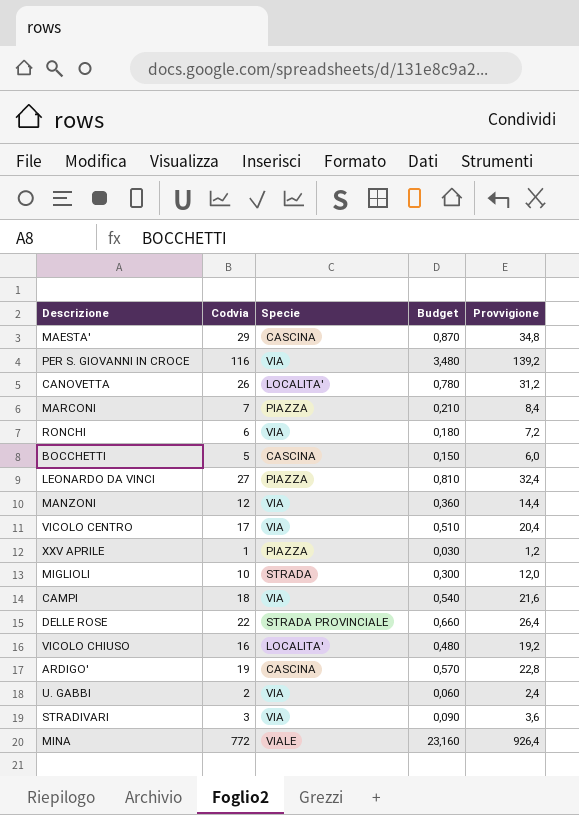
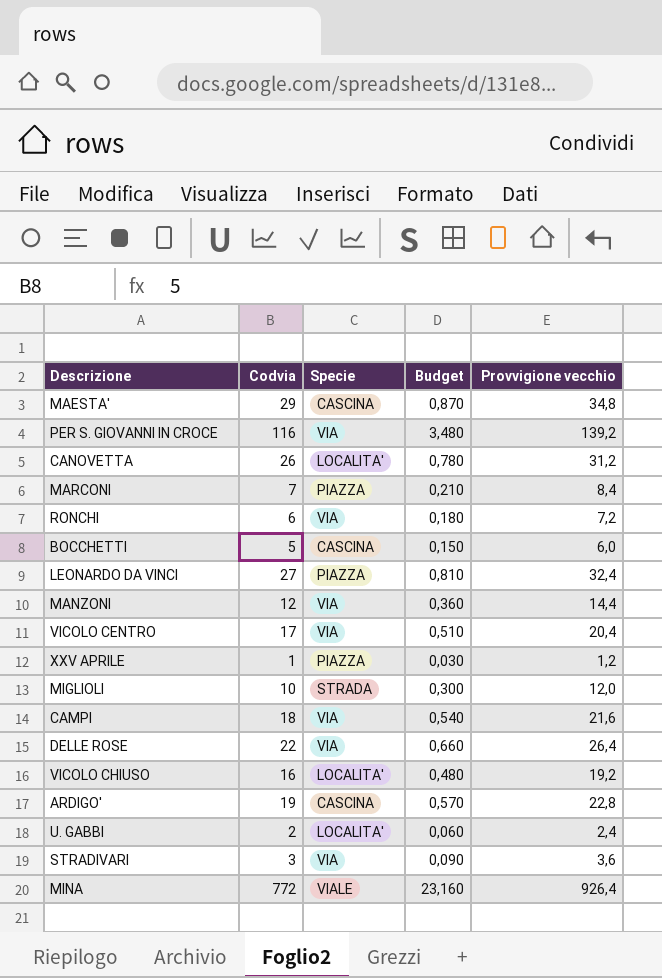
column name: Provvigione -> Provvigione vecchio
DELLE ROSE | Specie: STRADA PROVINCIALE -> VIA
U. GABBI | Specie: VIA -> LOCALITA'

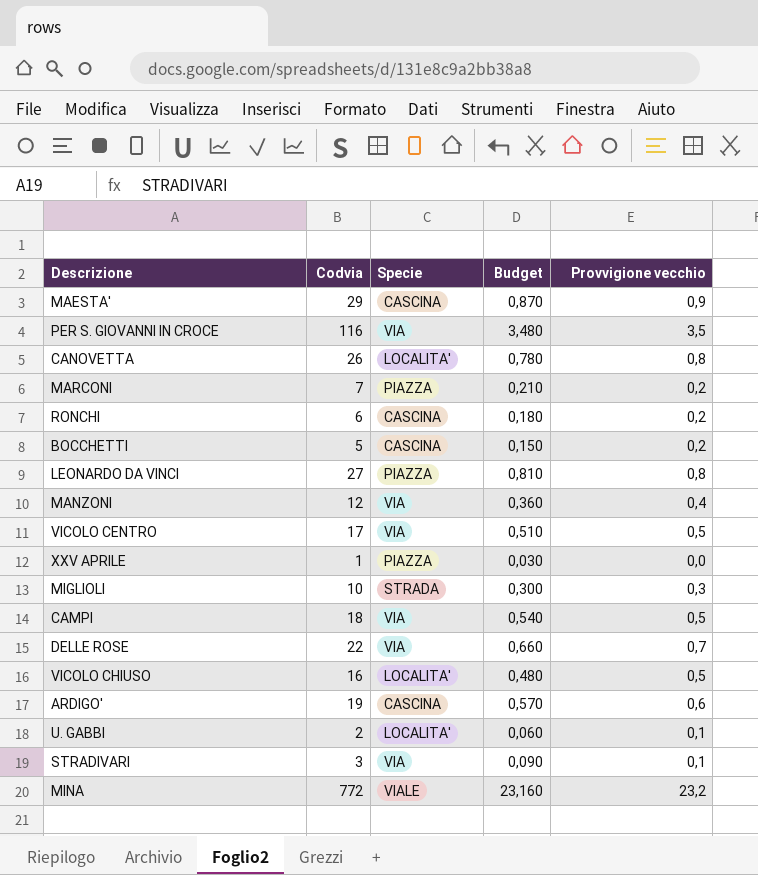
column Provvigione vecchio | formula: [Codvia] * 1,2 -> [Codvia] * 0,03
RONCHI | Specie: VIA -> CASCINA

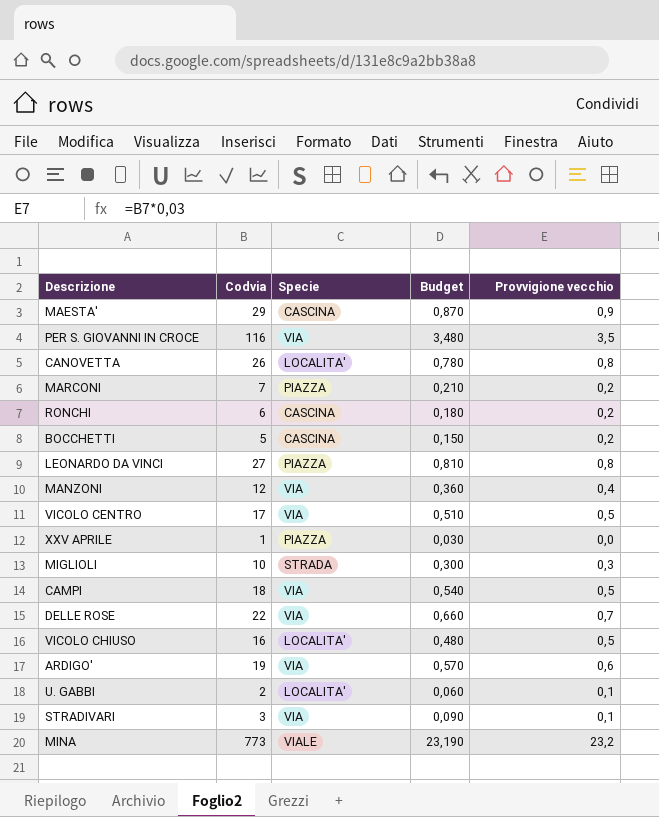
ARDIGO' | Specie: CASCINA -> VIA
MINA | Codvia: 772 -> 773
MINA | Budget: 23,160 -> 23,190

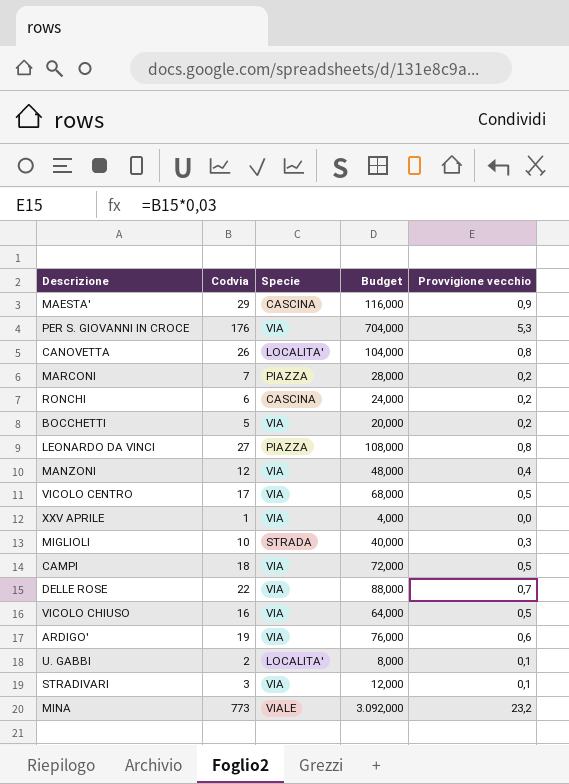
column Budget | formula: [Codvia] * 0,03 -> [Codvia] * 4
PER S. GIOVANNI IN CROCE | Codvia: 116 -> 176
PER S. GIOVANNI IN CROCE | Provvigione vecchio: 3,5 -> 5,3
BOCCHETTI | Specie: CASCINA -> VIA
XXV APRILE | Specie: PIAZZA -> VIA
VICOLO CHIUSO | Specie: LOCALITA' -> VIA

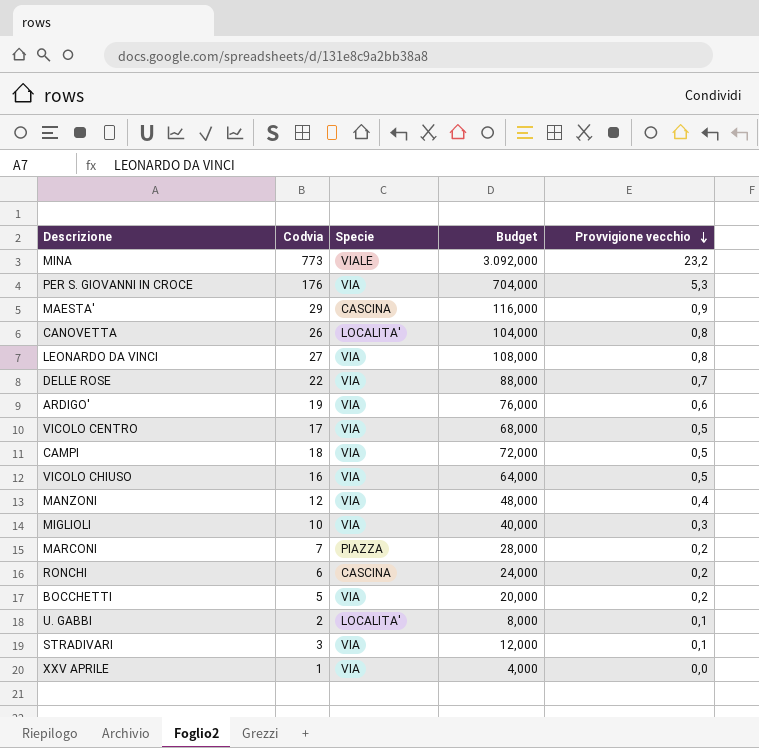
row order: none -> Provvigione vecchio descending
LEONARDO DA VINCI | Specie: PIAZZA -> VIA
MIGLIOLI | Specie: STRADA -> VIA

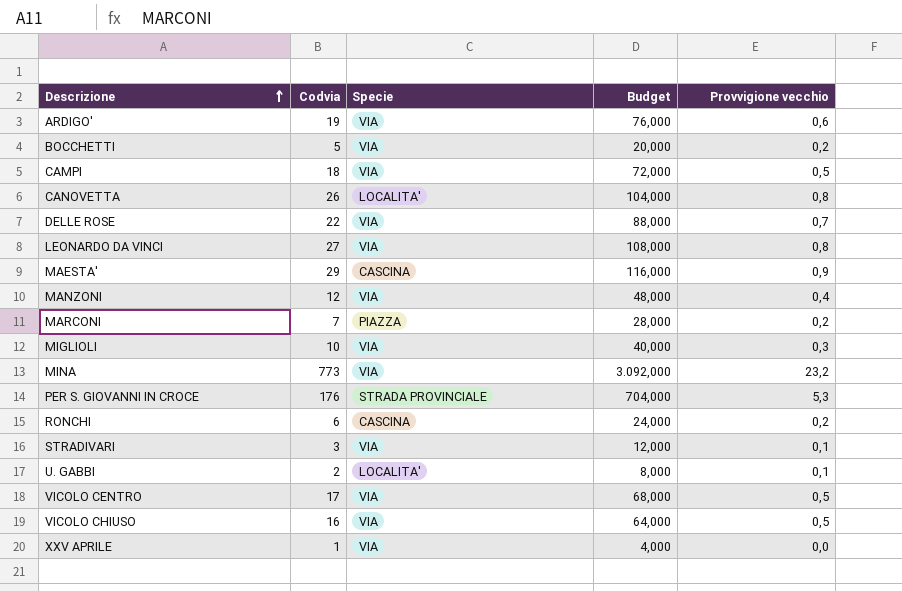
row order: Provvigione vecchio descending -> Descrizione ascending
MINA | Specie: VIALE -> VIA
PER S. GIOVANNI IN CROCE | Specie: VIA -> STRADA PROVINCIALE

